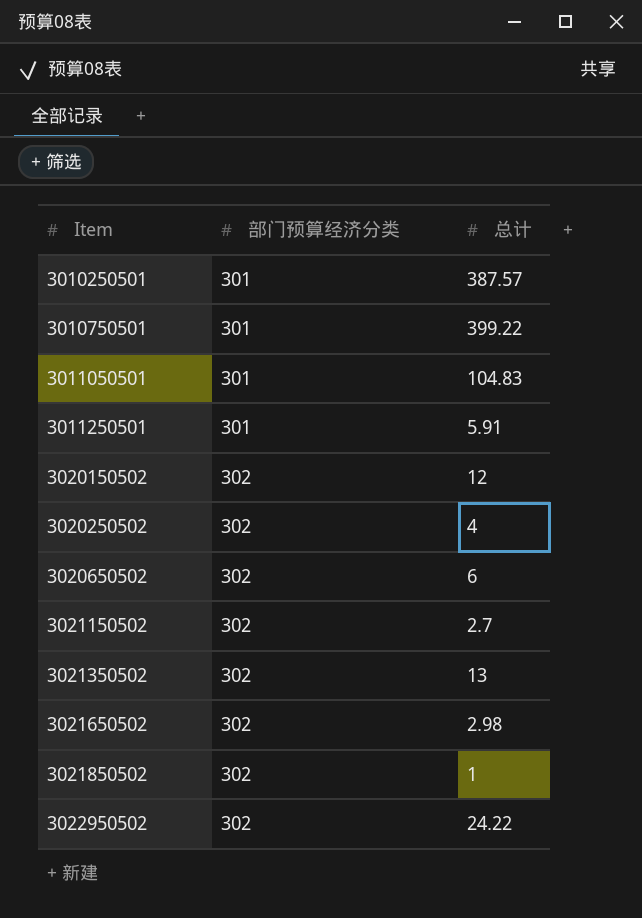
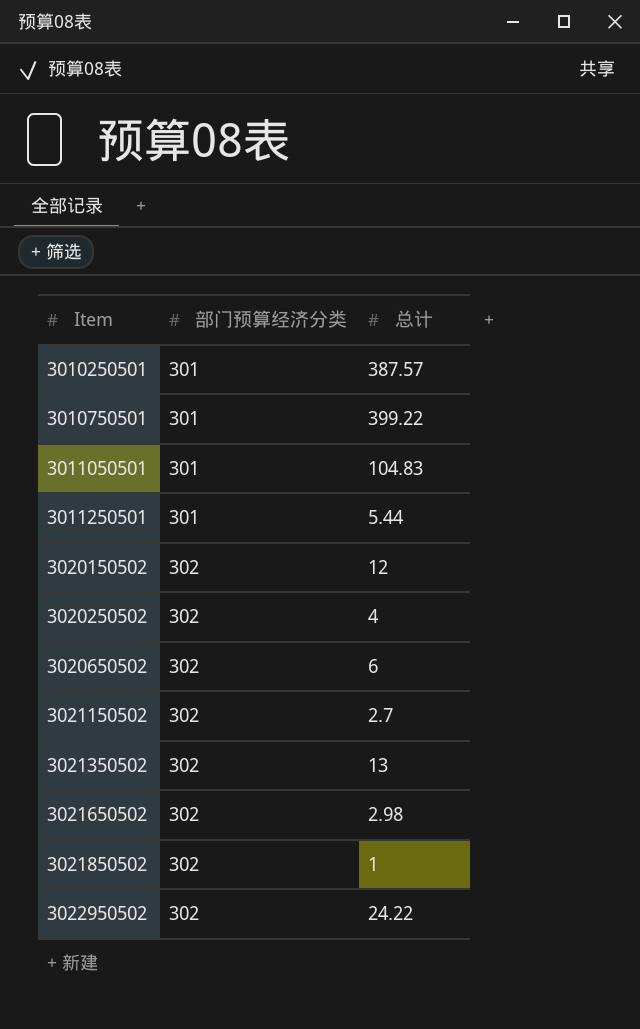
3011250501 | 总计: 5.91 -> 5.44

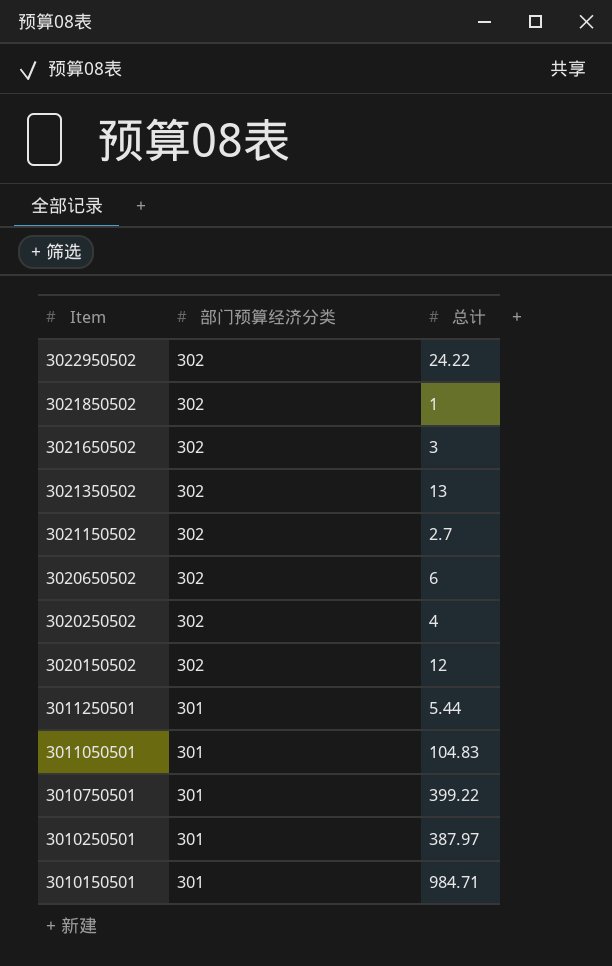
row order: Item ascending -> Item descending
3021650502 | 总计: 2.98 -> 3
3010250501 | 总计: 387.57 -> 387.97
row 3010150501: none -> 301 | 984.71

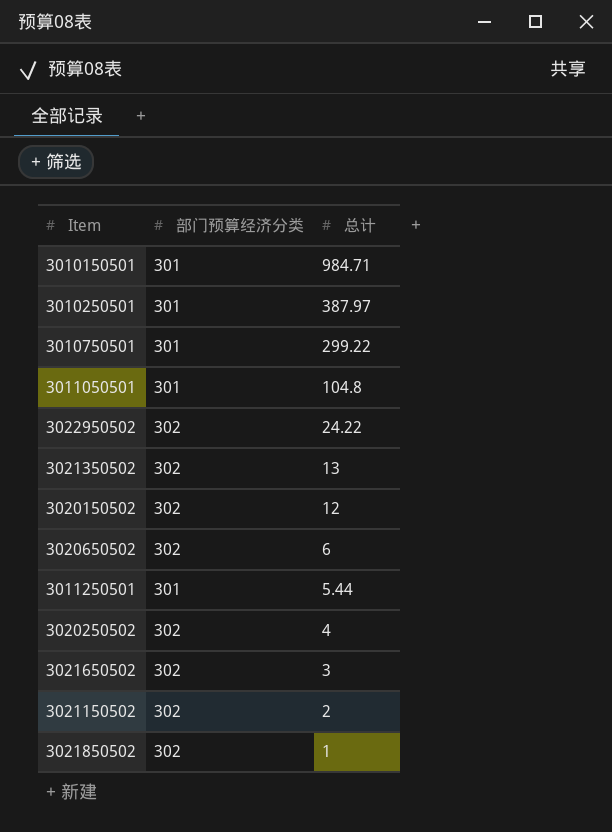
row order: Item descending -> 总计 descending
3010750501 | 总计: 399.22 -> 299.22
3011050501 | 总计: 104.83 -> 104.8
3021150502 | 总计: 2.7 -> 2

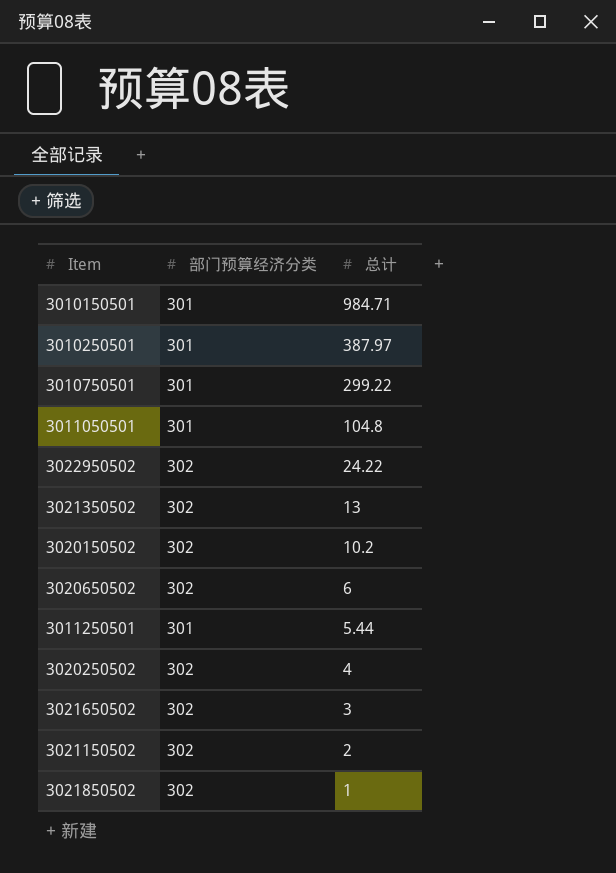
3020150502 | 总计: 12 -> 10.2

